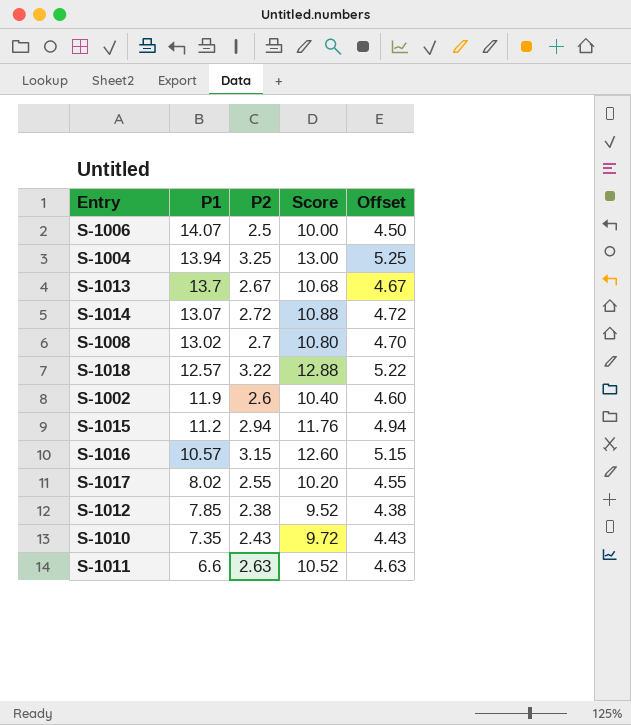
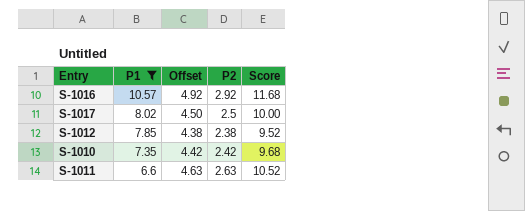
filter: none -> P1 <= 10.57
column Offset | position: 5 -> 3
S-1016 | Offset: 5.15 -> 4.92
S-1016 | P2: 3.15 -> 2.92
S-1016 | Score: 12.60 -> 11.68
S-1017 | Offset: 4.55 -> 4.50
S-1017 | P2: 2.55 -> 2.5
S-1017 | Score: 10.20 -> 10.00
S-1010 | Offset: 4.43 -> 4.42
S-1010 | P2: 2.43 -> 2.42
S-1010 | Score: 9.72 -> 9.68

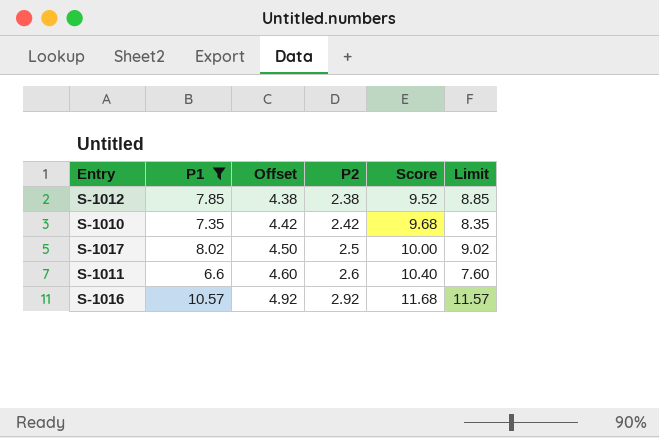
row order: P1 descending -> Offset ascending
column Limit | formula: none -> [P1] + 1
S-1011 | Offset: 4.63 -> 4.60
S-1011 | P2: 2.63 -> 2.6
S-1011 | Score: 10.52 -> 10.40

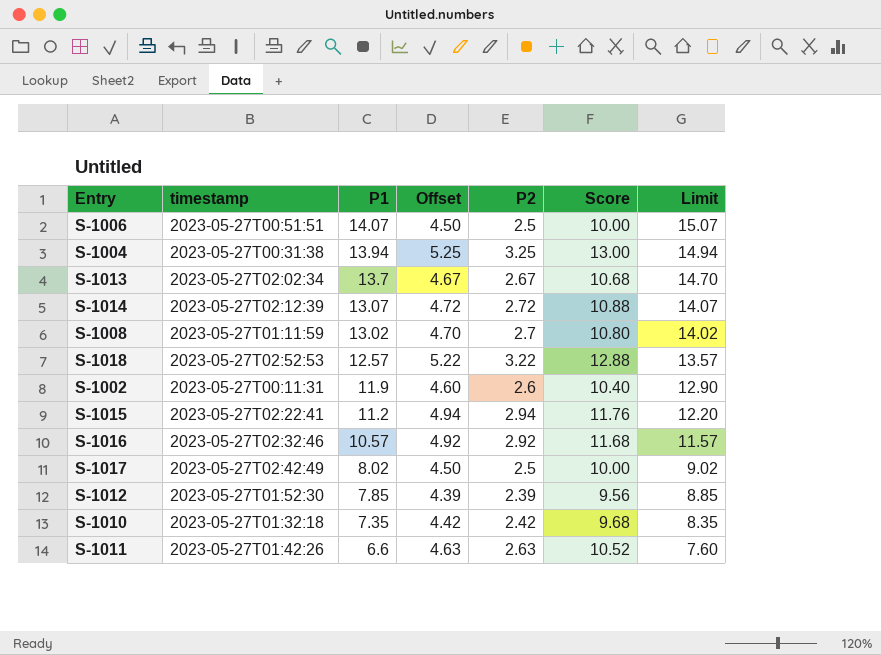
filter: P1 <= 10.57 -> none
row order: Offset ascending -> P1 descending
column timestamp | position: none -> 2
S-1012 | Offset: 4.38 -> 4.39
S-1012 | P2: 2.38 -> 2.39
S-1012 | Score: 9.52 -> 9.56
S-1011 | Offset: 4.60 -> 4.63
S-1011 | P2: 2.6 -> 2.63
S-1011 | Score: 10.40 -> 10.52

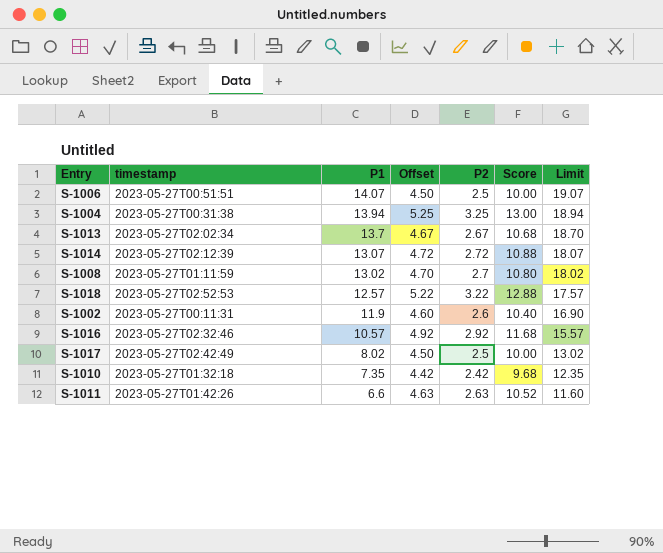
column Limit | formula: [P1] + 1 -> [P1] + 5
row S-1015: 2023-05-27T02:22:41 | 11.2 | 4.94 | 2.94 | 11.76 | 12.20 -> none
row S-1012: 2023-05-27T01:52:30 | 7.85 | 4.39 | 2.39 | 9.56 | 8.85 -> none

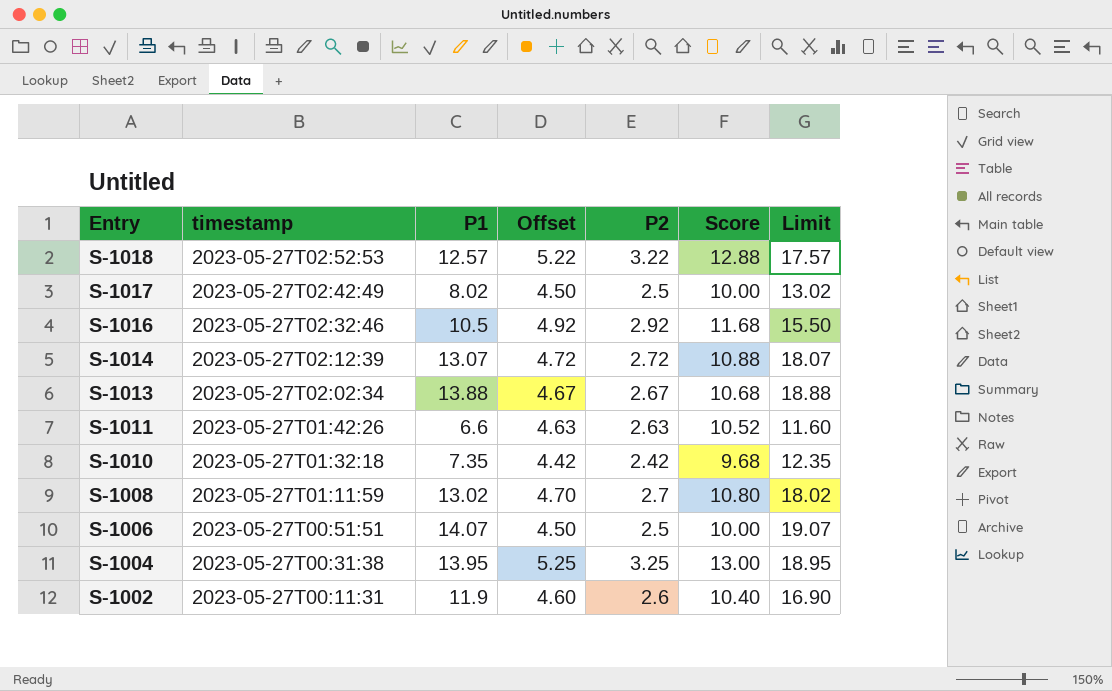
row order: P1 descending -> Entry descending
S-1016 | P1: 10.57 -> 10.5
S-1016 | Limit: 15.57 -> 15.50
S-1013 | P1: 13.7 -> 13.88
S-1013 | Limit: 18.70 -> 18.88
S-1004 | P1: 13.94 -> 13.95
S-1004 | Limit: 18.94 -> 18.95

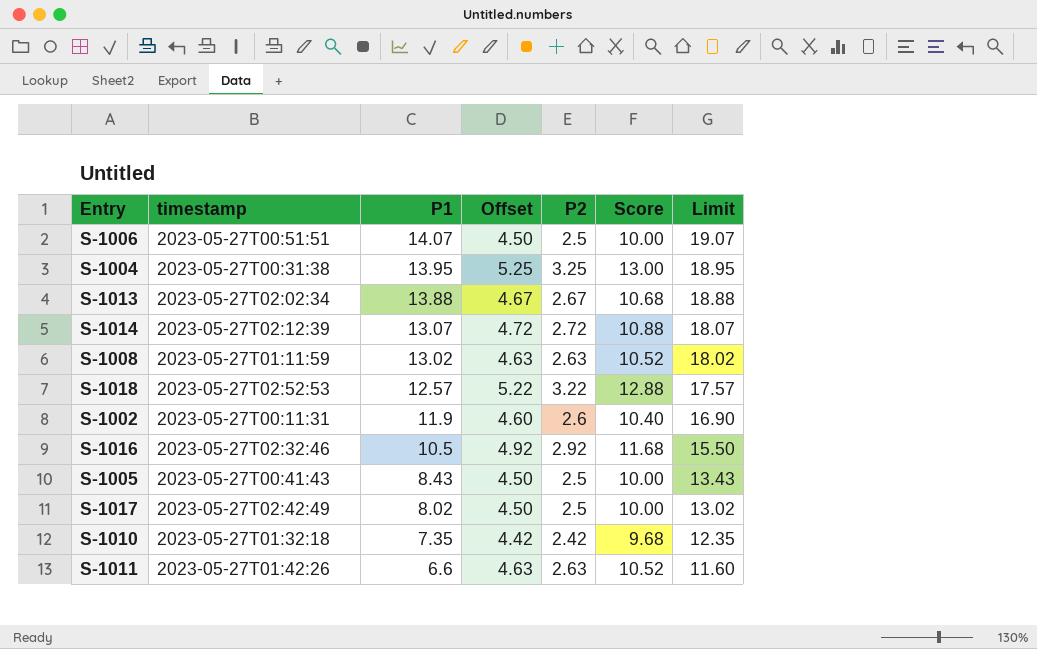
row order: Entry descending -> P1 descending
S-1008 | Offset: 4.70 -> 4.63
S-1008 | P2: 2.7 -> 2.63
S-1008 | Score: 10.80 -> 10.52
row S-1005: none -> 2023-05-27T00:41:43 | 8.43 | 4.50 | 2.5 | 10.00 | 13.43

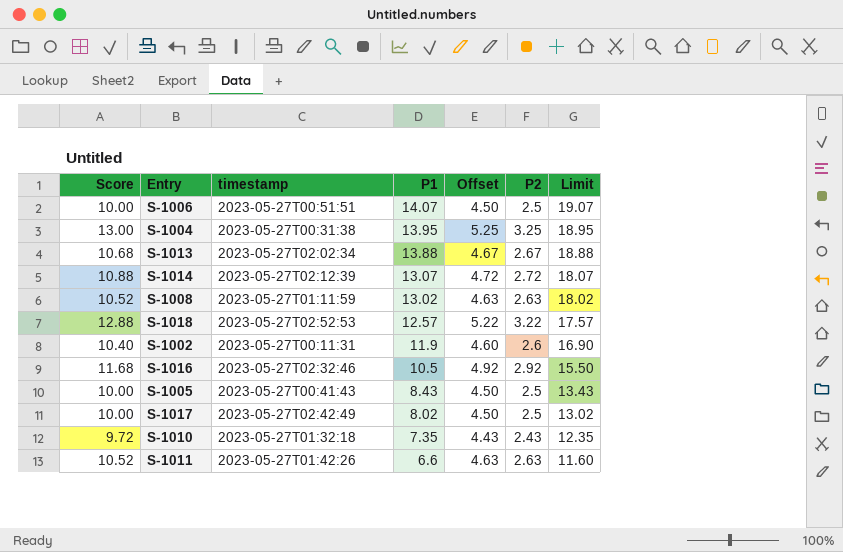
column Score | position: 6 -> 1
S-1010 | Score: 9.68 -> 9.72
S-1010 | Offset: 4.42 -> 4.43
S-1010 | P2: 2.42 -> 2.43

